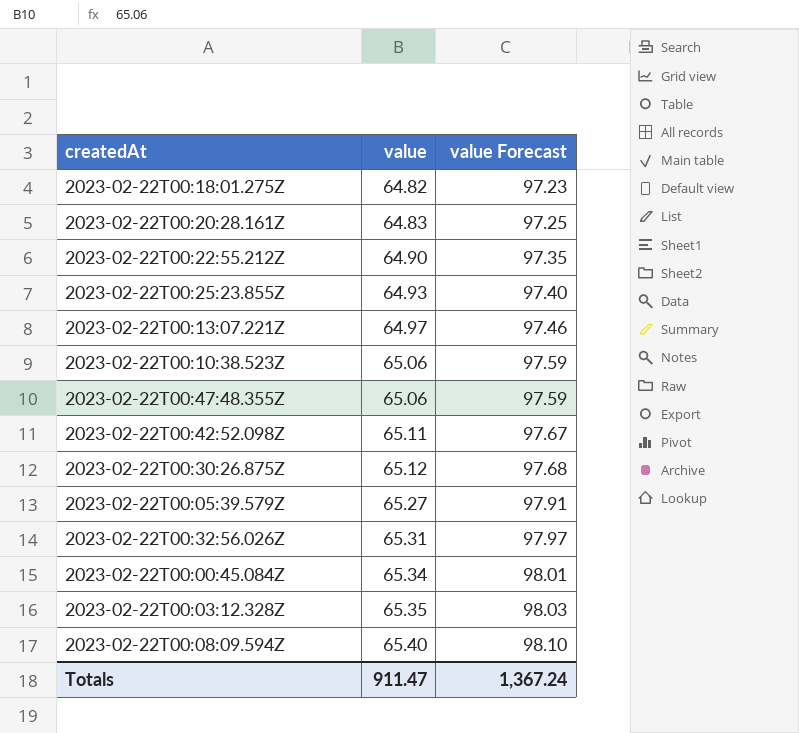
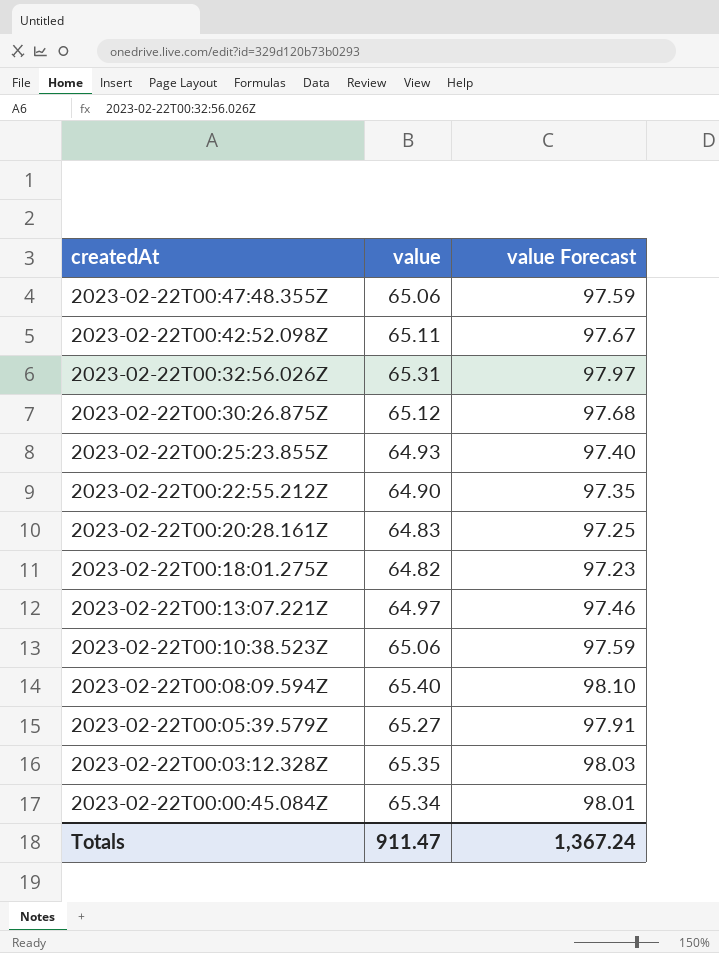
row order: value ascending -> createdAt descending

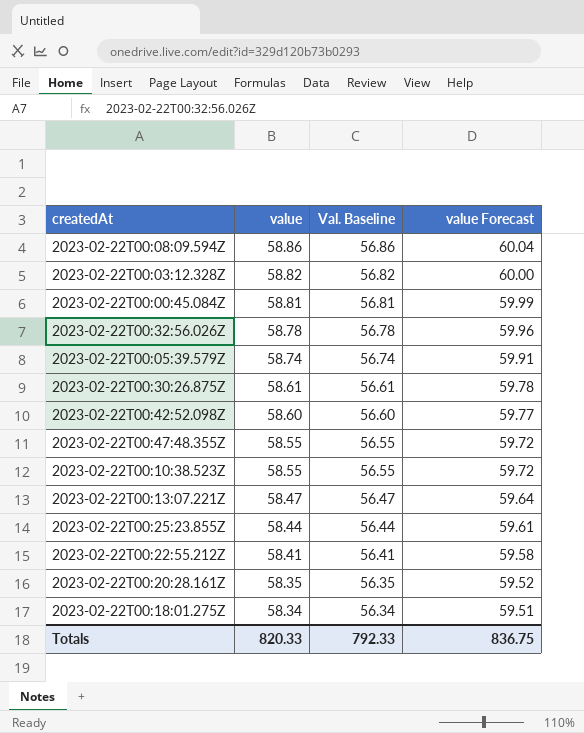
row order: createdAt descending -> value descending
column Val. Baseline | formula: none -> [value] - 2
column value Forecast | formula: [value] * 1.5 -> [value] * 1.02
2023-02-22T00:08:09.594Z | value: 65.40 -> 58.86
2023-02-22T00:03:12.328Z | value: 65.35 -> 58.82
2023-02-22T00:00:45.084Z | value: 65.34 -> 58.81
2023-02-22T00:32:56.026Z | value: 65.31 -> 58.78
2023-02-22T00:05:39.579Z | value: 65.27 -> 58.74
2023-02-22T00:30:26.875Z | value: 65.12 -> 58.61
2023-02-22T00:42:52.098Z | value: 65.11 -> 58.60
2023-02-22T00:47:48.355Z | value: 65.06 -> 58.55
2023-02-22T00:10:38.523Z | value: 65.06 -> 58.55
2023-02-22T00:13:07.221Z | value: 64.97 -> 58.47
2023-02-22T00:25:23.855Z | value: 64.93 -> 58.44
2023-02-22T00:22:55.212Z | value: 64.90 -> 58.41
2023-02-22T00:20:28.161Z | value: 64.83 -> 58.35
2023-02-22T00:18:01.275Z | value: 64.82 -> 58.34
Totals | value: 911.47 -> 820.33
Totals | value Forecast: 1,367.24 -> 836.75

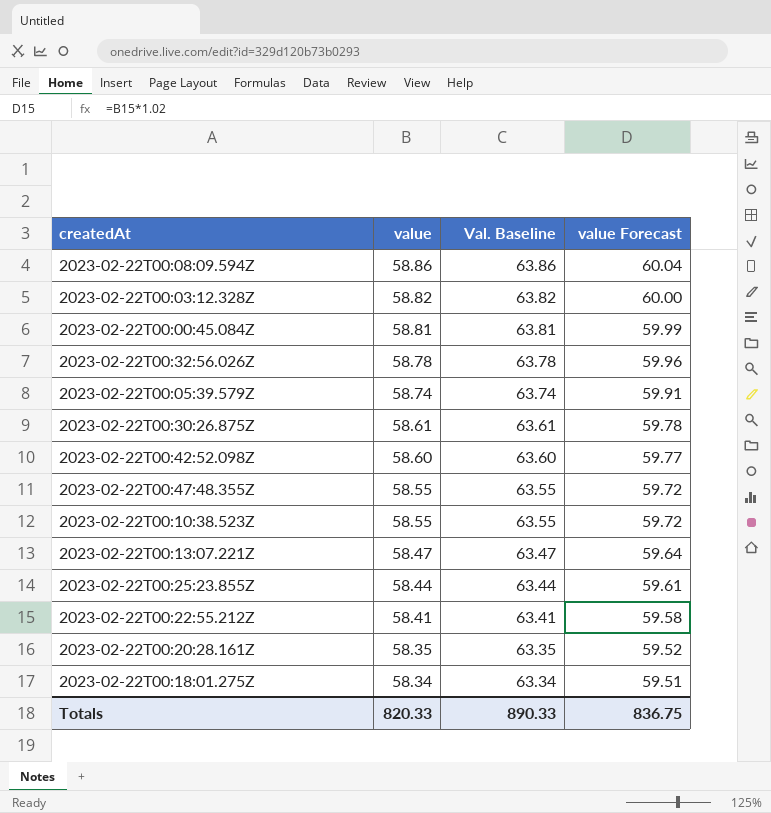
column Val. Baseline | formula: [value] - 2 -> [value] + 5
Totals | Val. Baseline: 792.33 -> 890.33

